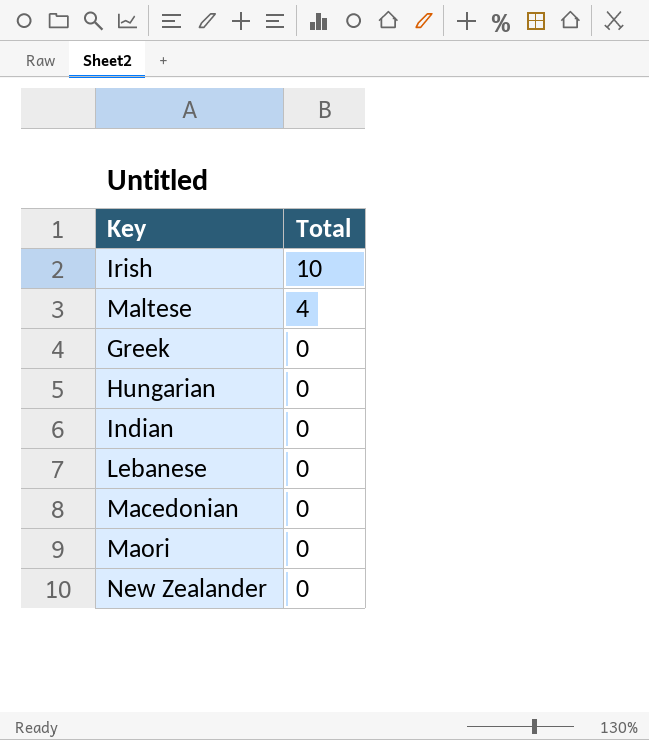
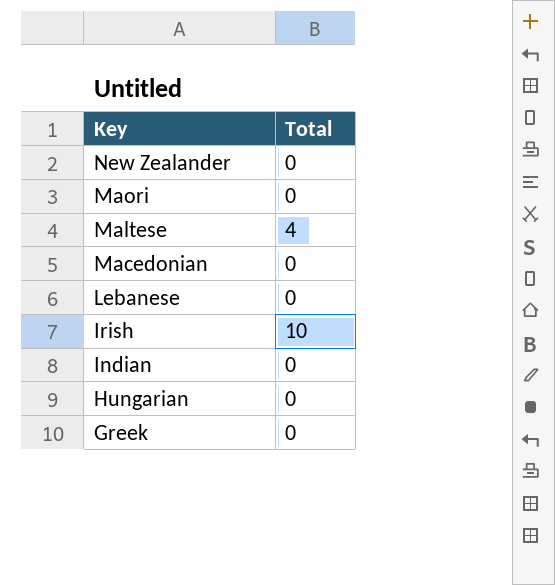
row order: Total descending -> Key descending

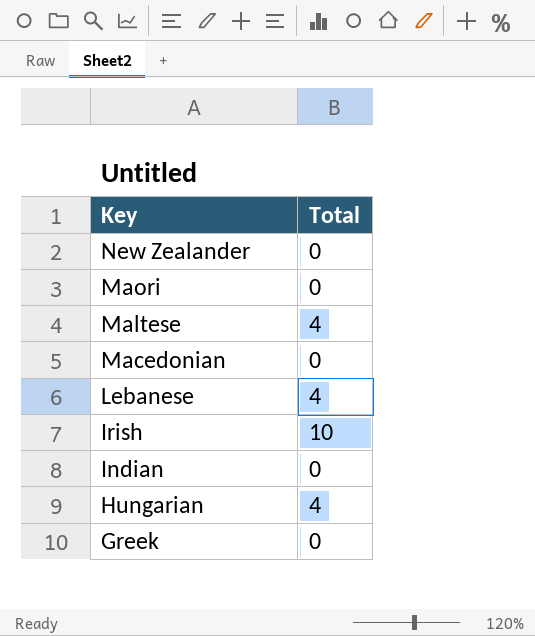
Lebanese | Total: 0 -> 4
Hungarian | Total: 0 -> 4

